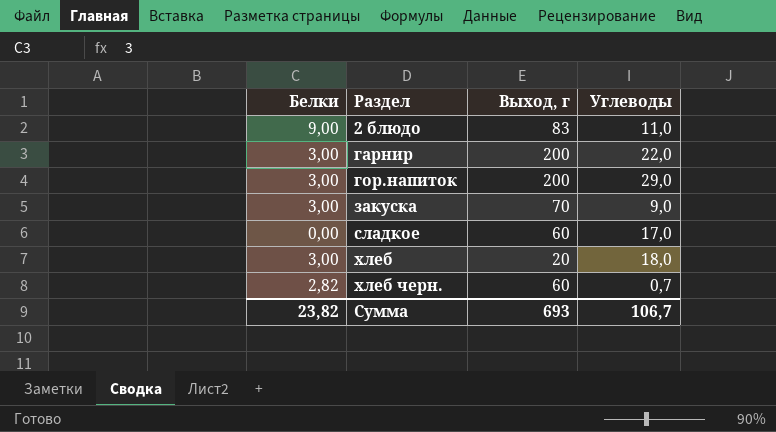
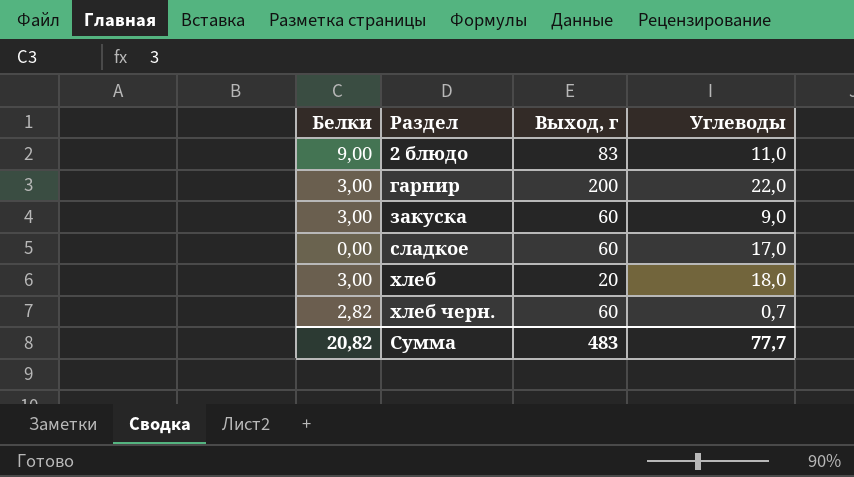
row гор.напиток: 3,00 | 200 | 29,0 -> none
закуска | Выход, г: 70 -> 60
Сумма | Белки: 23,82 -> 20,82
Сумма | Выход, г: 693 -> 483
Сумма | Углеводы: 106,7 -> 77,7

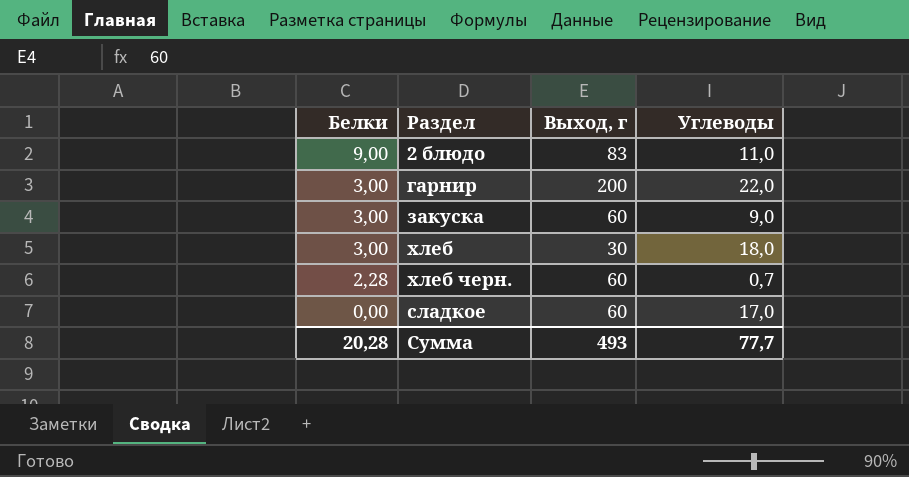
row order: Раздел ascending -> Белки descending
хлеб | Выход, г: 20 -> 30
хлеб черн. | Белки: 2,82 -> 2,28
Сумма | Белки: 20,82 -> 20,28
Сумма | Выход, г: 483 -> 493

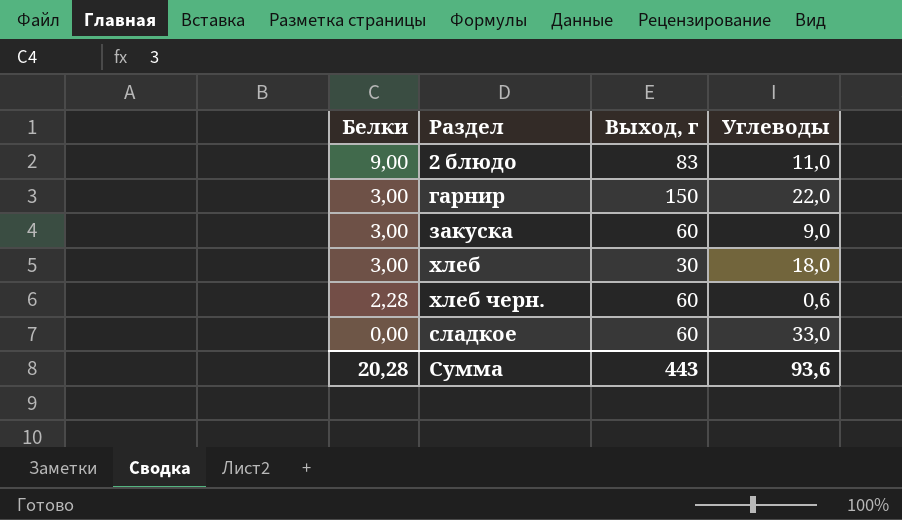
гарнир | Выход, г: 200 -> 150
хлеб черн. | Углеводы: 0,7 -> 0,6
сладкое | Углеводы: 17,0 -> 33,0
Сумма | Выход, г: 493 -> 443
Сумма | Углеводы: 77,7 -> 93,6

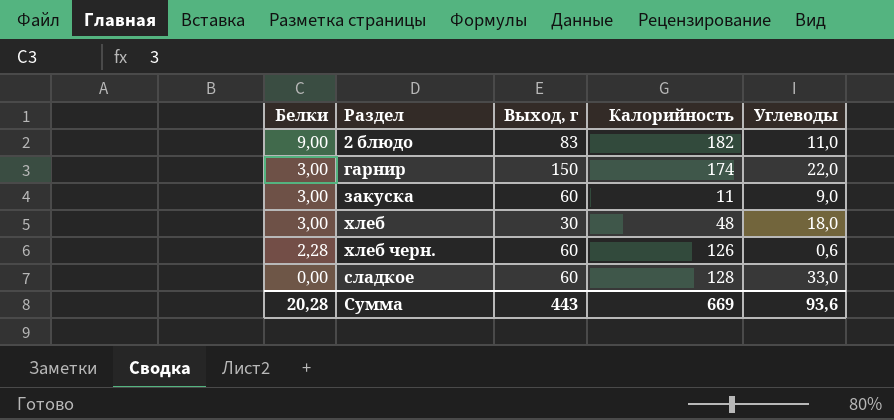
column Калорийность | position: none -> 4

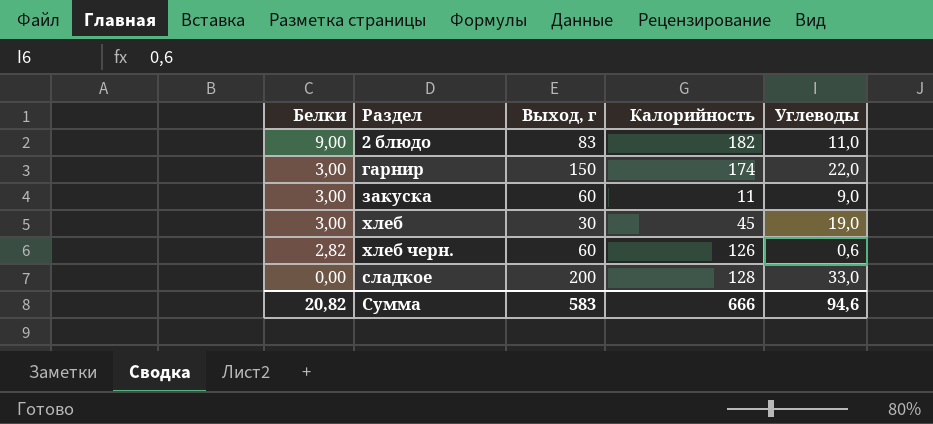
хлеб | Калорийность: 48 -> 45
хлеб | Углеводы: 18,0 -> 19,0
хлеб черн. | Белки: 2,28 -> 2,82
сладкое | Выход, г: 60 -> 200
Сумма | Белки: 20,28 -> 20,82
Сумма | Выход, г: 443 -> 583
Сумма | Калорийность: 669 -> 666
Сумма | Углеводы: 93,6 -> 94,6

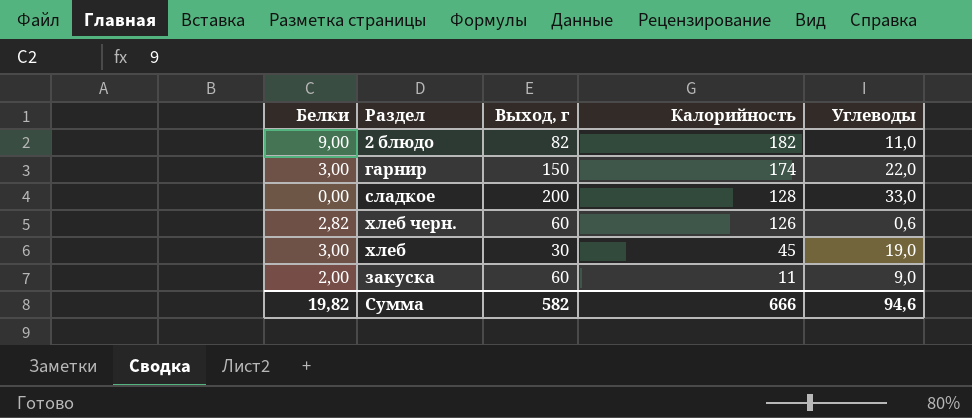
row order: Белки descending -> Калорийность descending
2 блюдо | Выход, г: 83 -> 82
закуска | Белки: 3,00 -> 2,00
Сумма | Белки: 20,82 -> 19,82
Сумма | Выход, г: 583 -> 582

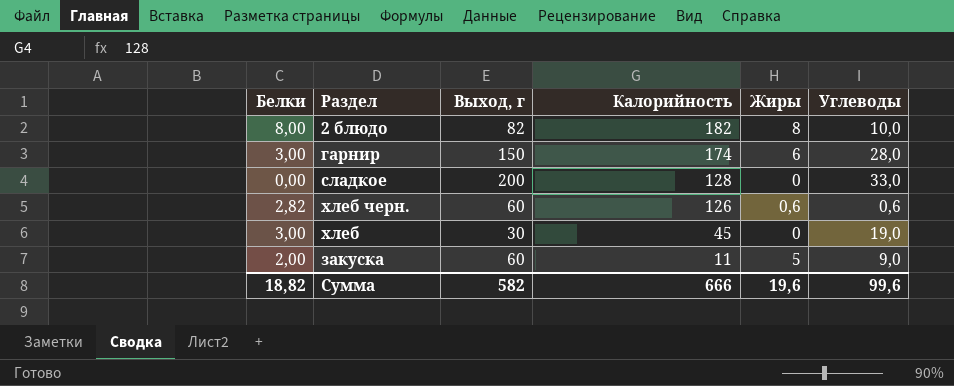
column Жиры | position: none -> 5
2 блюдо | Белки: 9,00 -> 8,00
2 блюдо | Углеводы: 11,0 -> 10,0
гарнир | Углеводы: 22,0 -> 28,0
Сумма | Белки: 19,82 -> 18,82
Сумма | Углеводы: 94,6 -> 99,6

